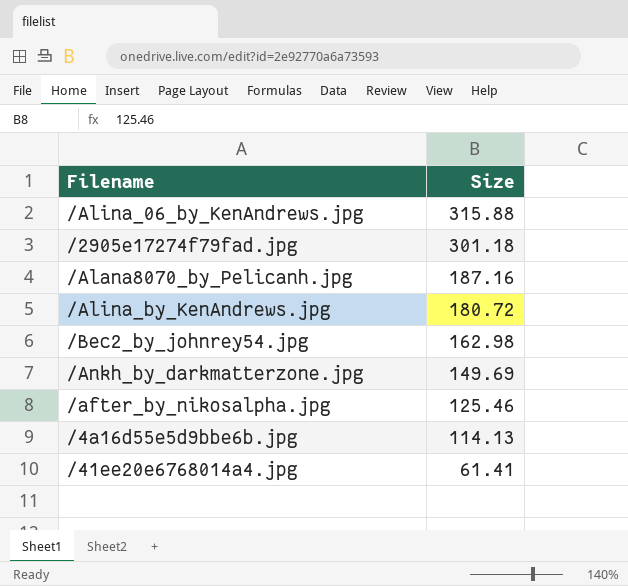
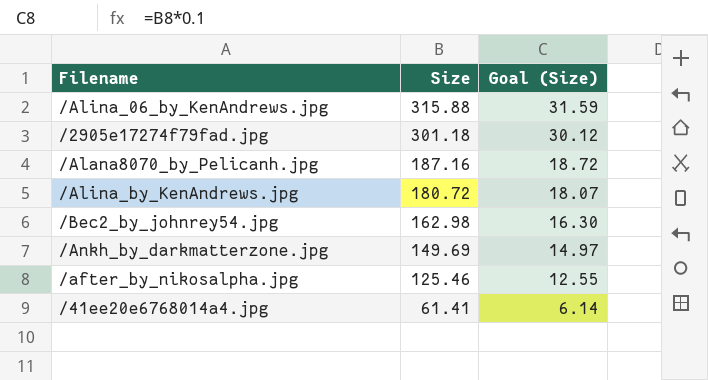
column Goal (Size) | formula: none -> [Size] * 0.1
row /4a16d55e5d9bbe6b.jpg: 114.13 -> none

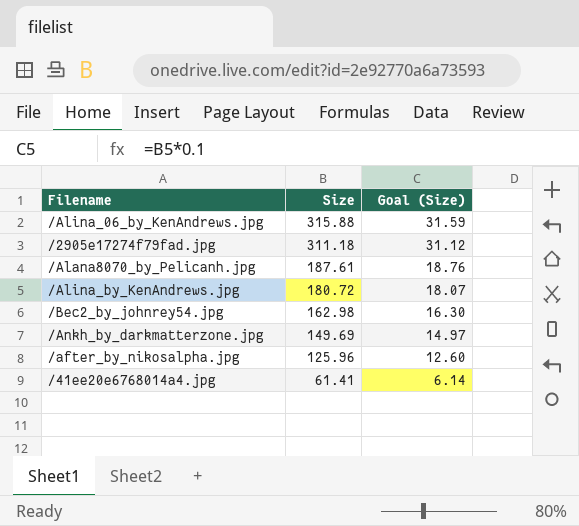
/2905e17274f79fad.jpg | Size: 301.18 -> 311.18
/2905e17274f79fad.jpg | Goal (Size): 30.12 -> 31.12
/Alana8070_by_Pelicanh.jpg | Size: 187.16 -> 187.61
/Alana8070_by_Pelicanh.jpg | Goal (Size): 18.72 -> 18.76
/after_by_nikosalpha.jpg | Size: 125.46 -> 125.96
/after_by_nikosalpha.jpg | Goal (Size): 12.55 -> 12.60

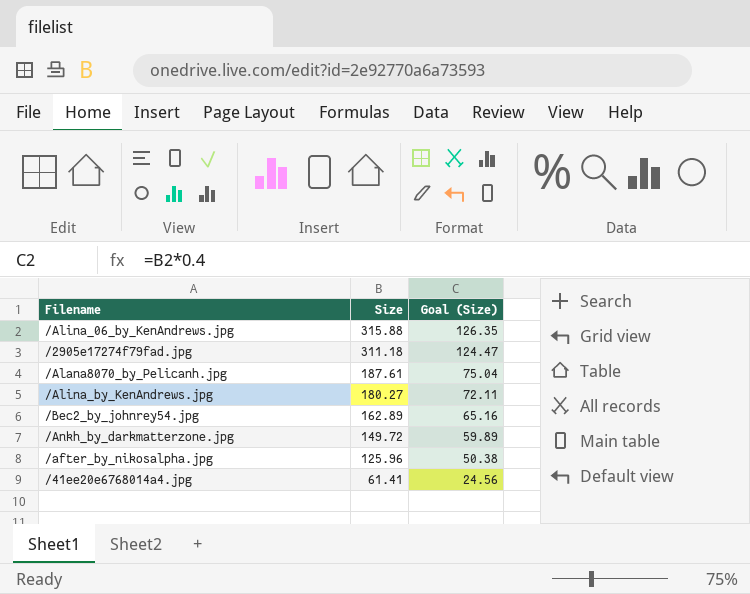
column Goal (Size) | formula: [Size] * 0.1 -> [Size] * 0.4
/Alina_by_KenAndrews.jpg | Size: 180.72 -> 180.27
/Bec2_by_johnrey54.jpg | Size: 162.98 -> 162.89
/Ankh_by_darkmatterzone.jpg | Size: 149.69 -> 149.72

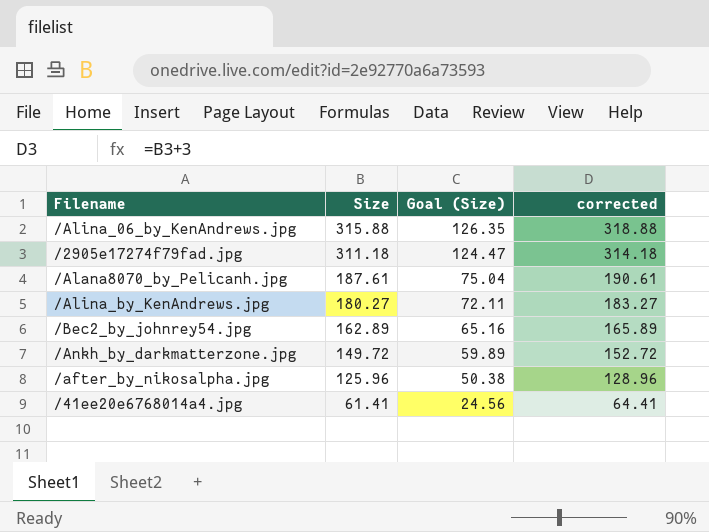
column corrected | formula: none -> [Size] + 3

